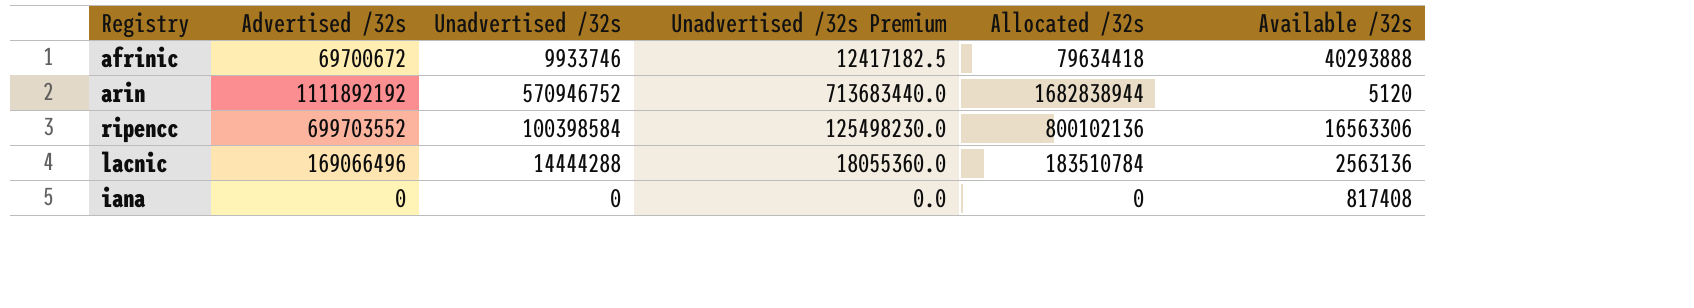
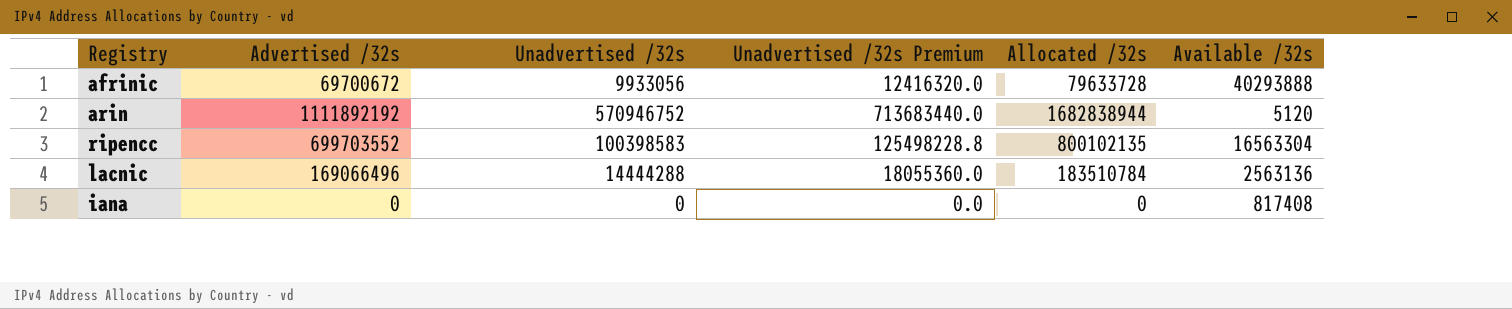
afrinic | Unadvertised /32s: 9933746 -> 9933056
afrinic | Unadvertised /32s Premium: 12417182.5 -> 12416320.0
afrinic | Allocated /32s: 79634418 -> 79633728
ripencc | Unadvertised /32s: 100398584 -> 100398583
ripencc | Unadvertised /32s Premium: 125498230.0 -> 125498228.8
ripencc | Allocated /32s: 800102136 -> 800102135
ripencc | Available /32s: 16563306 -> 16563304

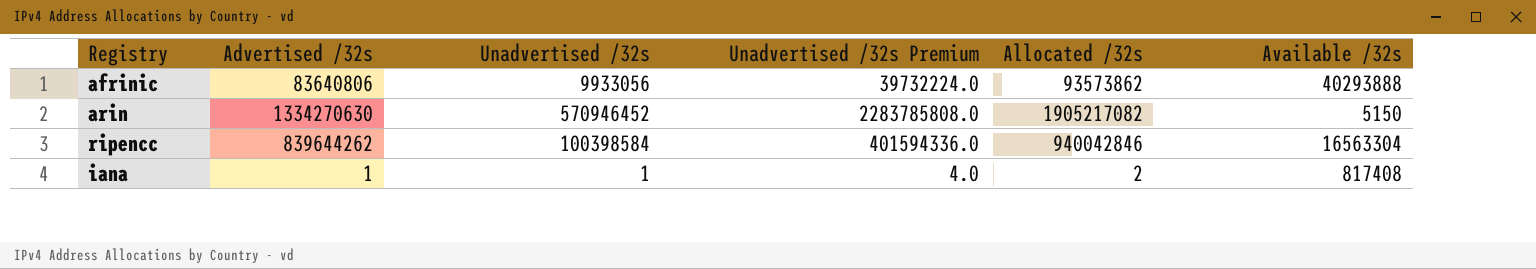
column Unadvertised /32s Premium | formula: [Unadvertised /32s] * 1.25 -> [Unadvertised /32s] * 4
row lacnic: 169066496 | 14444288 | 18055360.0 | 183510784 | 2563136 -> none
afrinic | Advertised /32s: 69700672 -> 83640806
afrinic | Allocated /32s: 79633728 -> 93573862
arin | Advertised /32s: 1111892192 -> 1334270630
arin | Unadvertised /32s: 570946752 -> 570946452
arin | Allocated /32s: 1682838944 -> 1905217082
arin | Available /32s: 5120 -> 5150
ripencc | Advertised /32s: 699703552 -> 839644262
ripencc | Unadvertised /32s: 100398583 -> 100398584
ripencc | Allocated /32s: 800102135 -> 940042846
iana | Advertised /32s: 0 -> 1
iana | Unadvertised /32s: 0 -> 1
iana | Allocated /32s: 0 -> 2

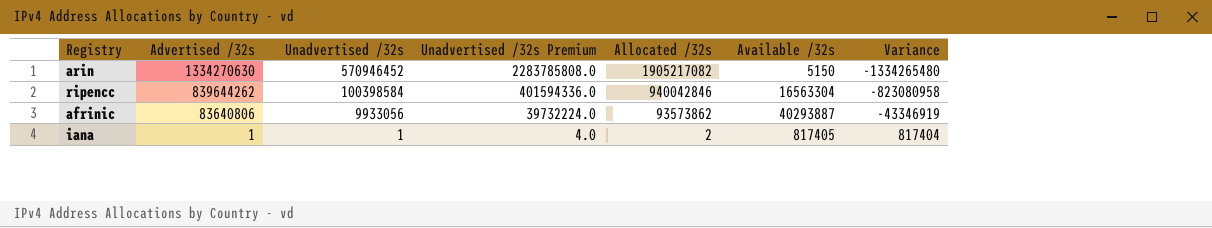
row order: none -> Advertised /32s descending
column Variance | formula: none -> [Available /32s] - [Advertised /32s]
afrinic | Available /32s: 40293888 -> 40293887
iana | Available /32s: 817408 -> 817405

